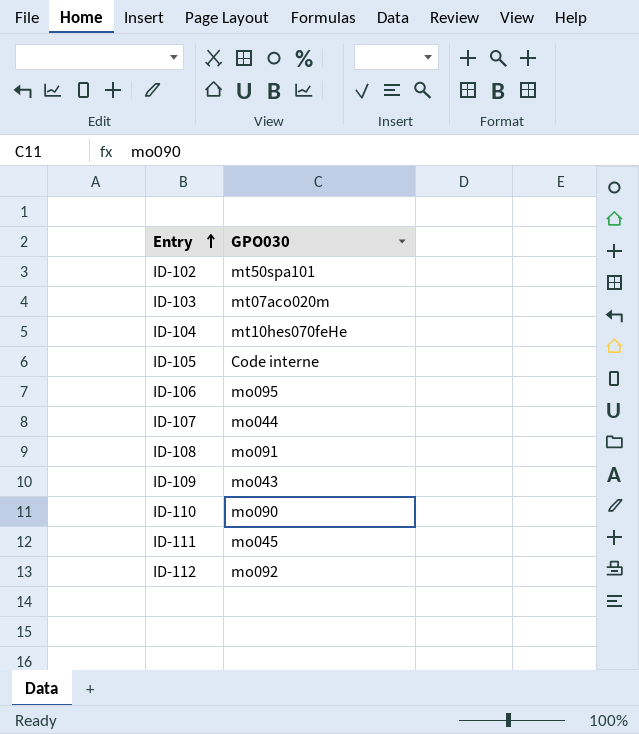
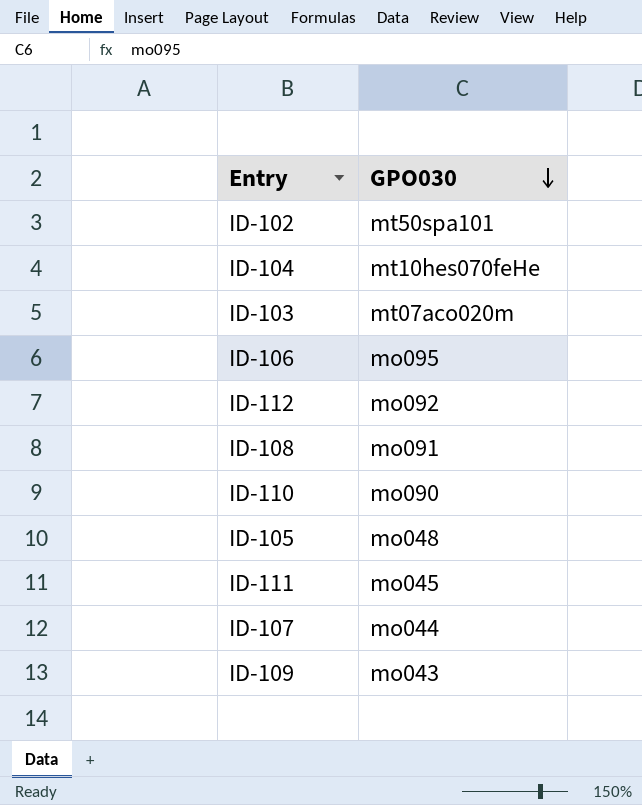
row order: Entry ascending -> GPO030 descending
ID-105 | GPO030: Code interne -> mo048

